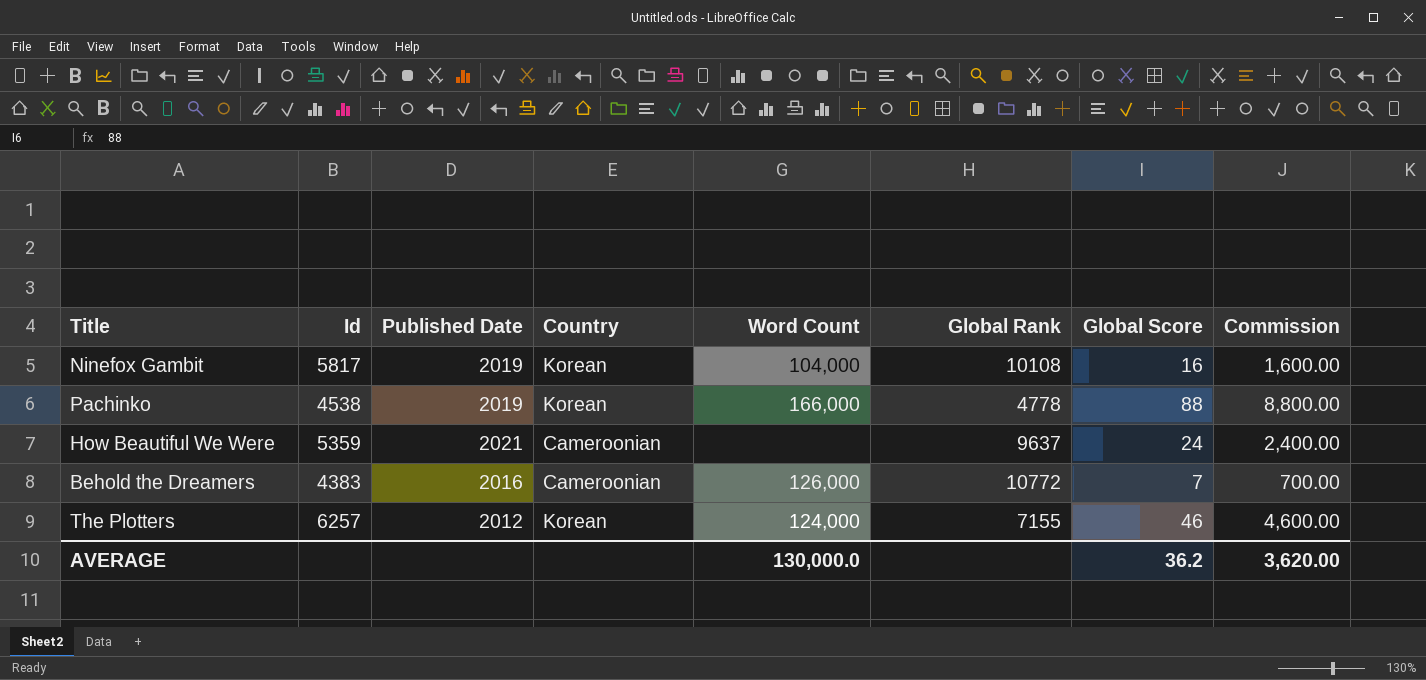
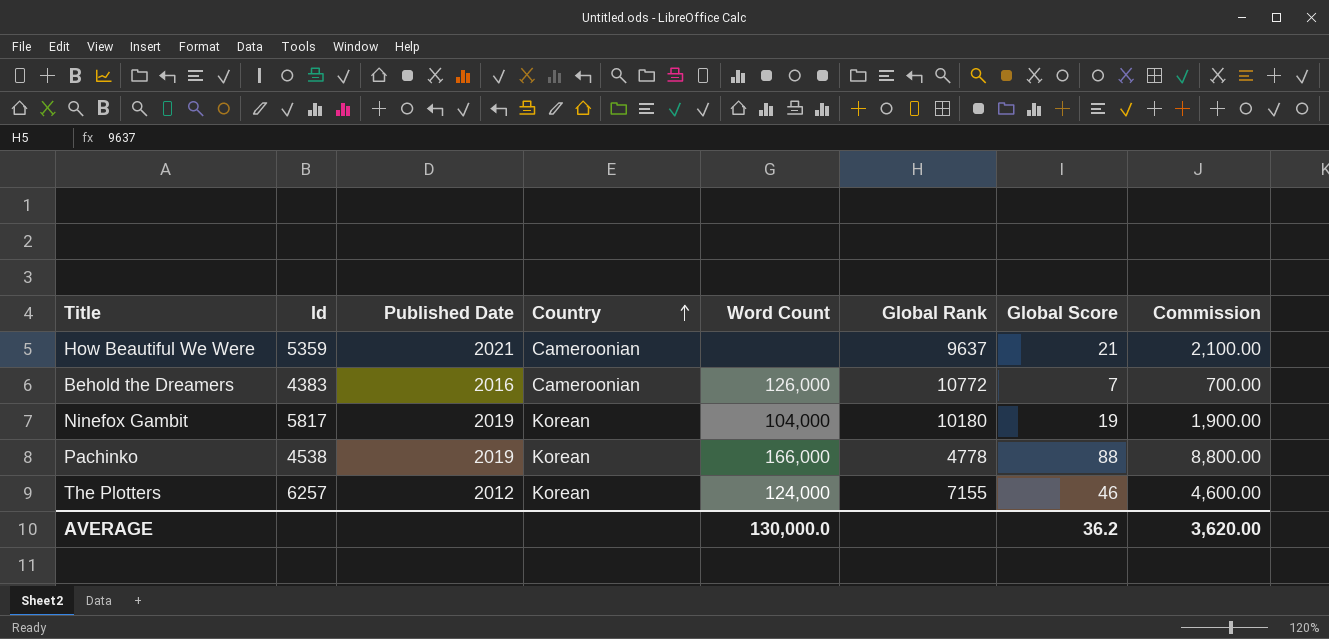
row order: none -> Country ascending
How Beautiful We Were | Global Score: 24 -> 21
How Beautiful We Were | Commission: 2,400.00 -> 2,100.00
Ninefox Gambit | Global Rank: 10108 -> 10180
Ninefox Gambit | Global Score: 16 -> 19
Ninefox Gambit | Commission: 1,600.00 -> 1,900.00

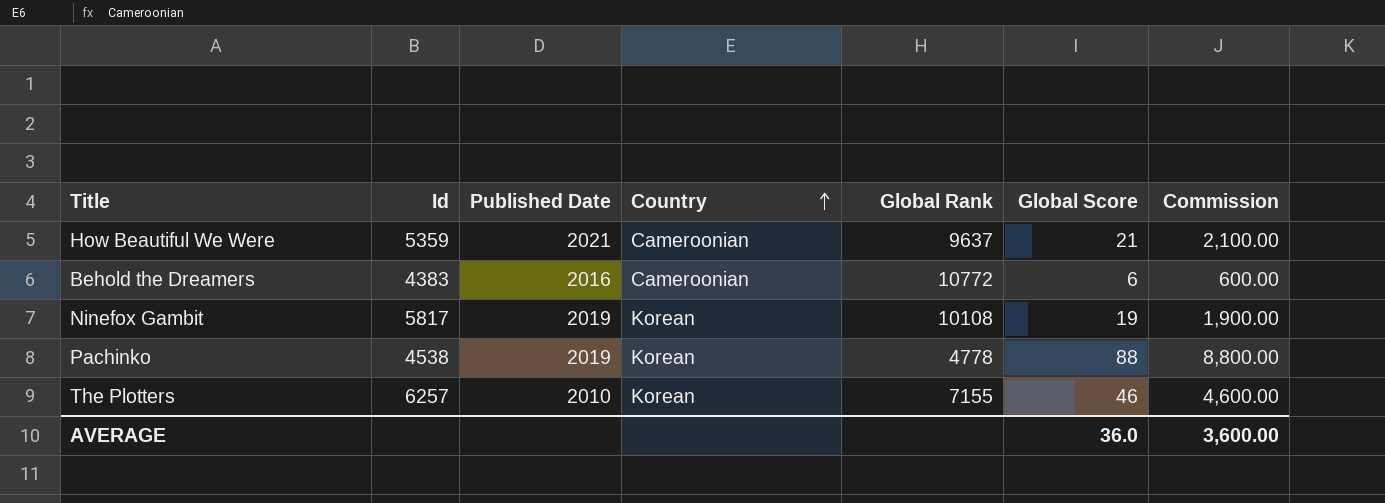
column Word Count | position: 5 -> none
Behold the Dreamers | Global Score: 7 -> 6
Behold the Dreamers | Commission: 700.00 -> 600.00
Ninefox Gambit | Global Rank: 10180 -> 10108
The Plotters | Published Date: 2012 -> 2010
AVERAGE | Global Score: 36.2 -> 36.0
AVERAGE | Commission: 3,620.00 -> 3,600.00

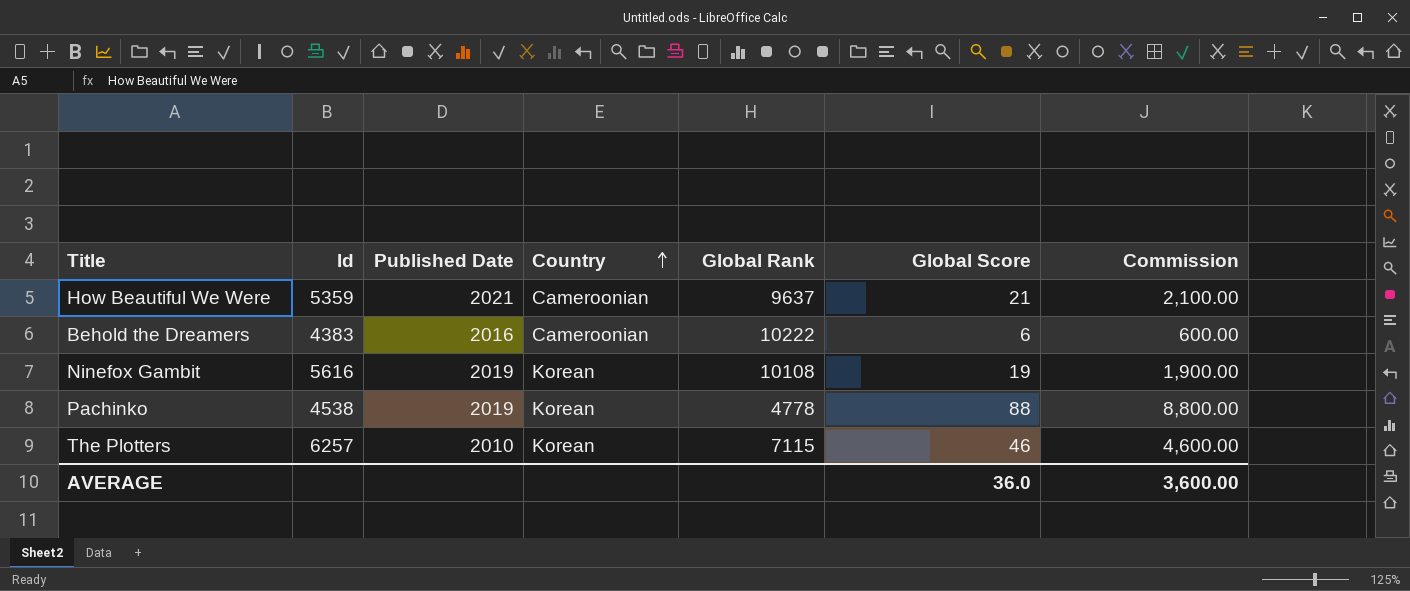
Behold the Dreamers | Global Rank: 10772 -> 10222
Ninefox Gambit | Id: 5817 -> 5616
The Plotters | Global Rank: 7155 -> 7115

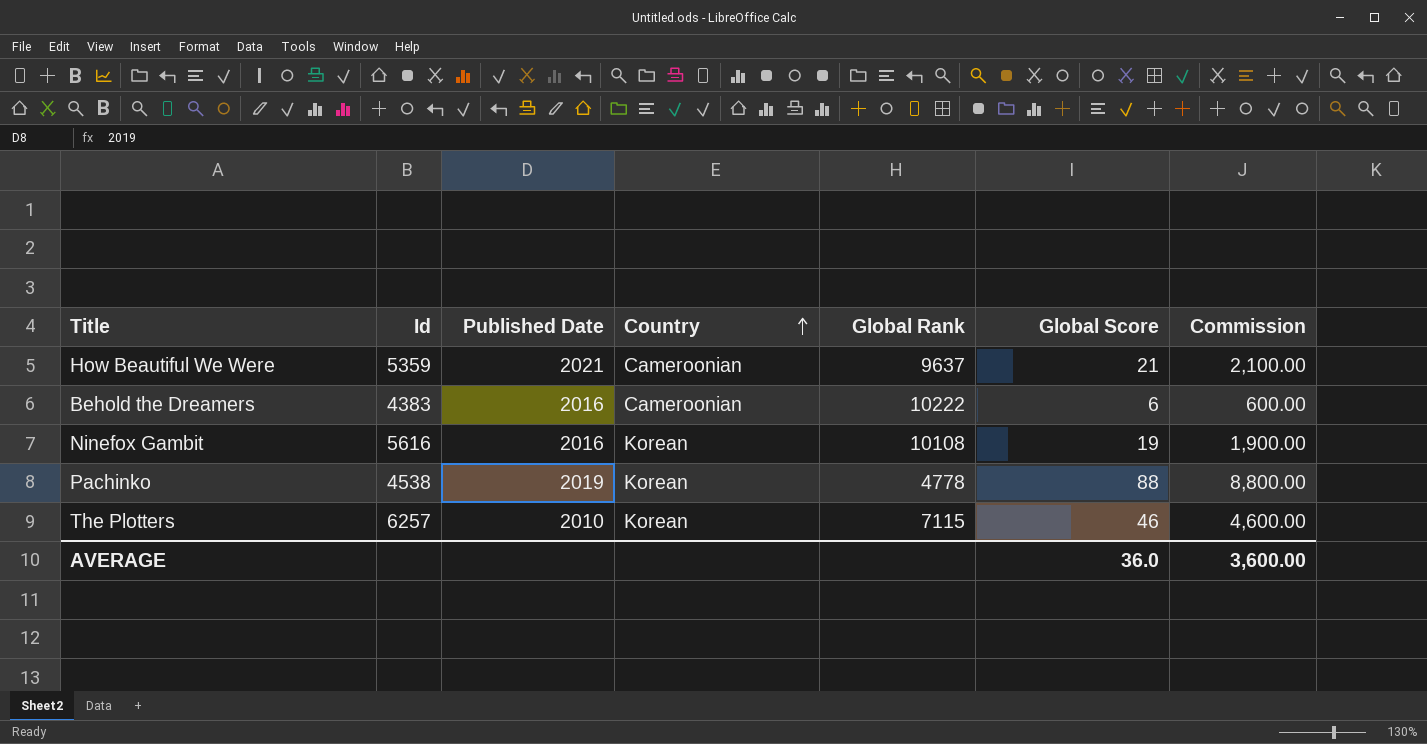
Ninefox Gambit | Published Date: 2019 -> 2016

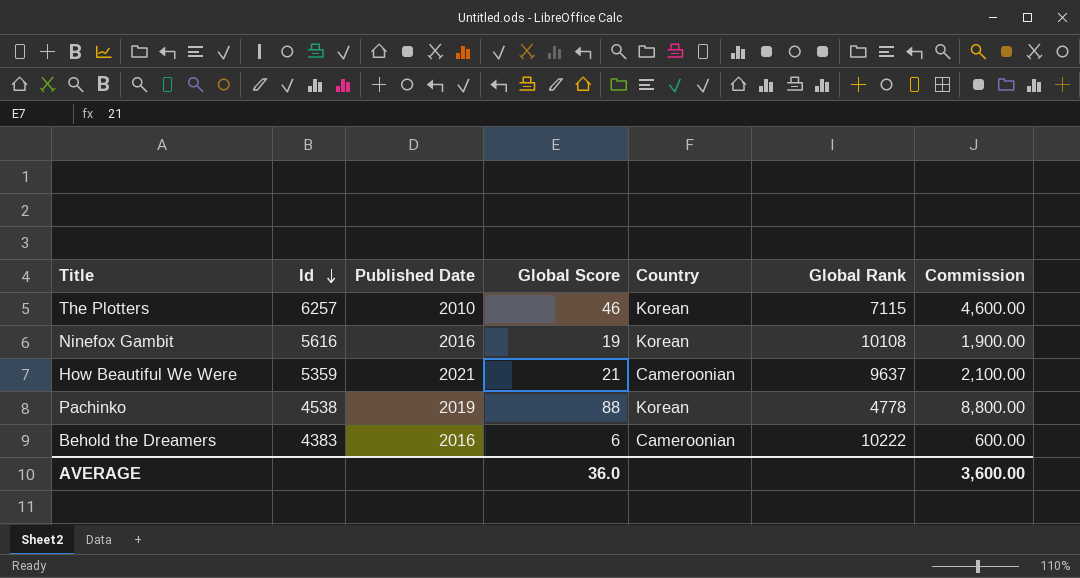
row order: Country ascending -> Id descending
column Global Score | position: 6 -> 4

